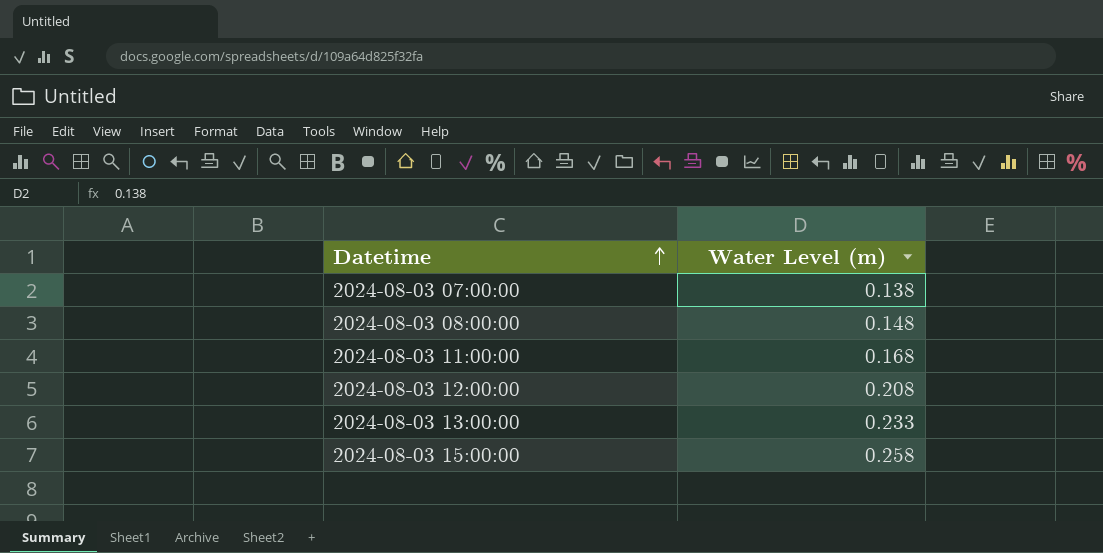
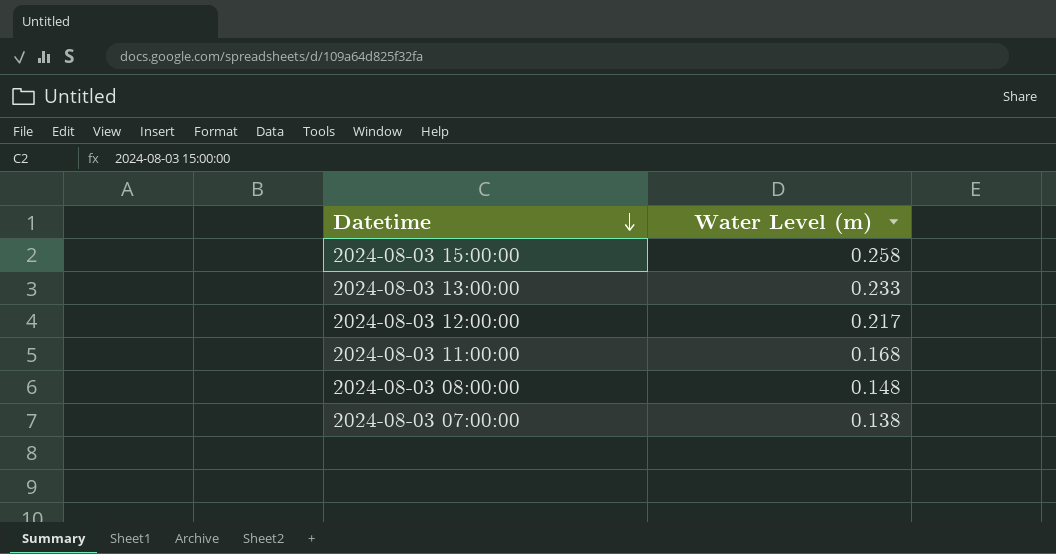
row order: Datetime ascending -> Datetime descending
2024-08-03 12:00:00 | Water Level (m): 0.208 -> 0.217

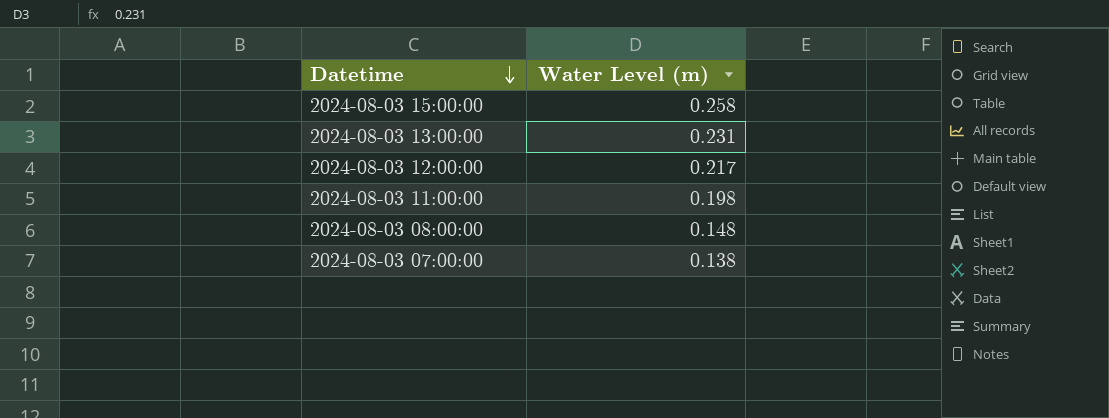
2024-08-03 13:00:00 | Water Level (m): 0.233 -> 0.231
2024-08-03 11:00:00 | Water Level (m): 0.168 -> 0.198

